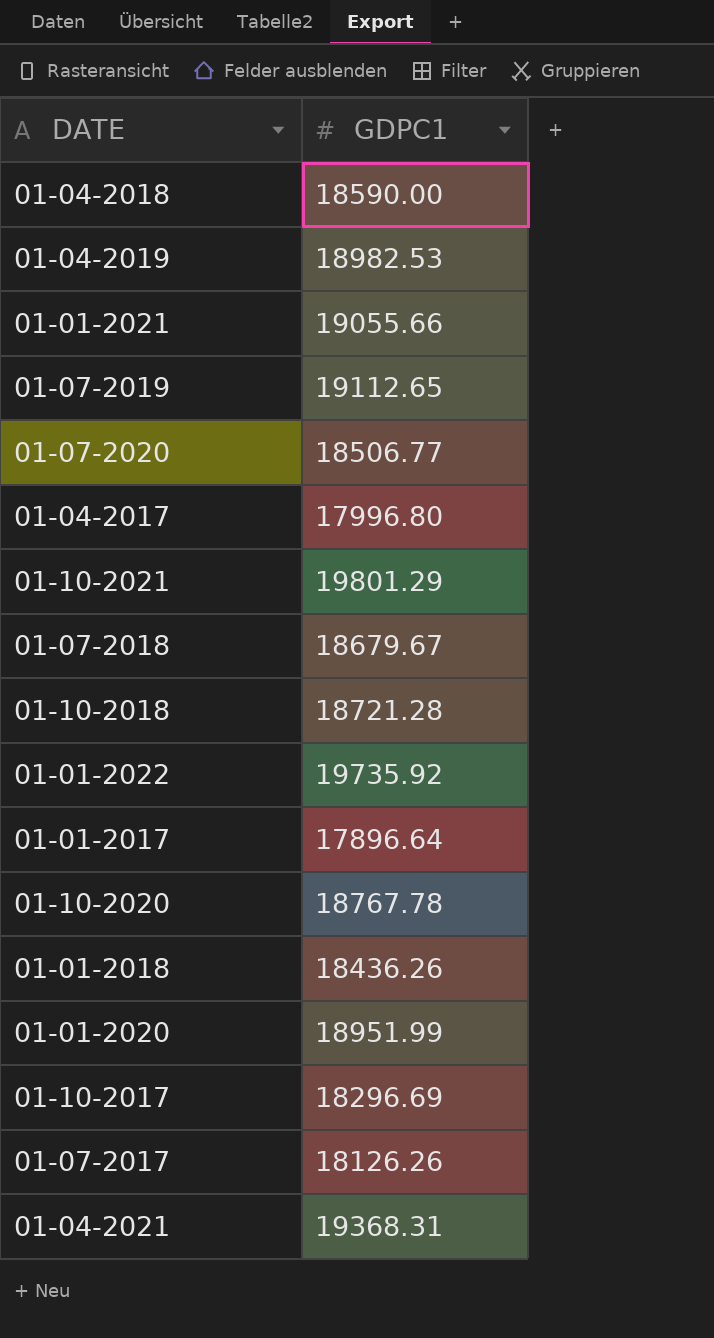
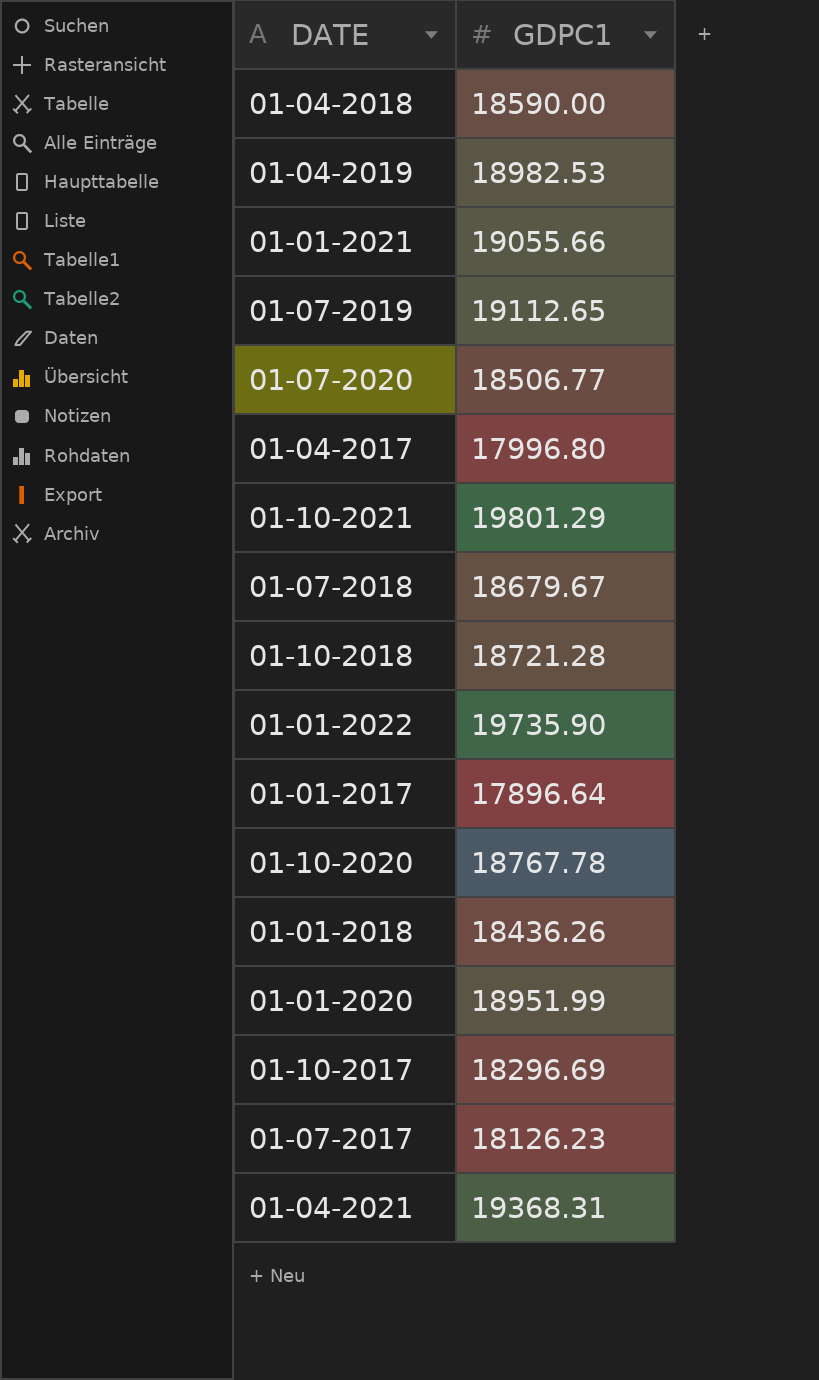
01-01-2022 | GDPC1: 19735.92 -> 19735.90
01-07-2017 | GDPC1: 18126.26 -> 18126.23

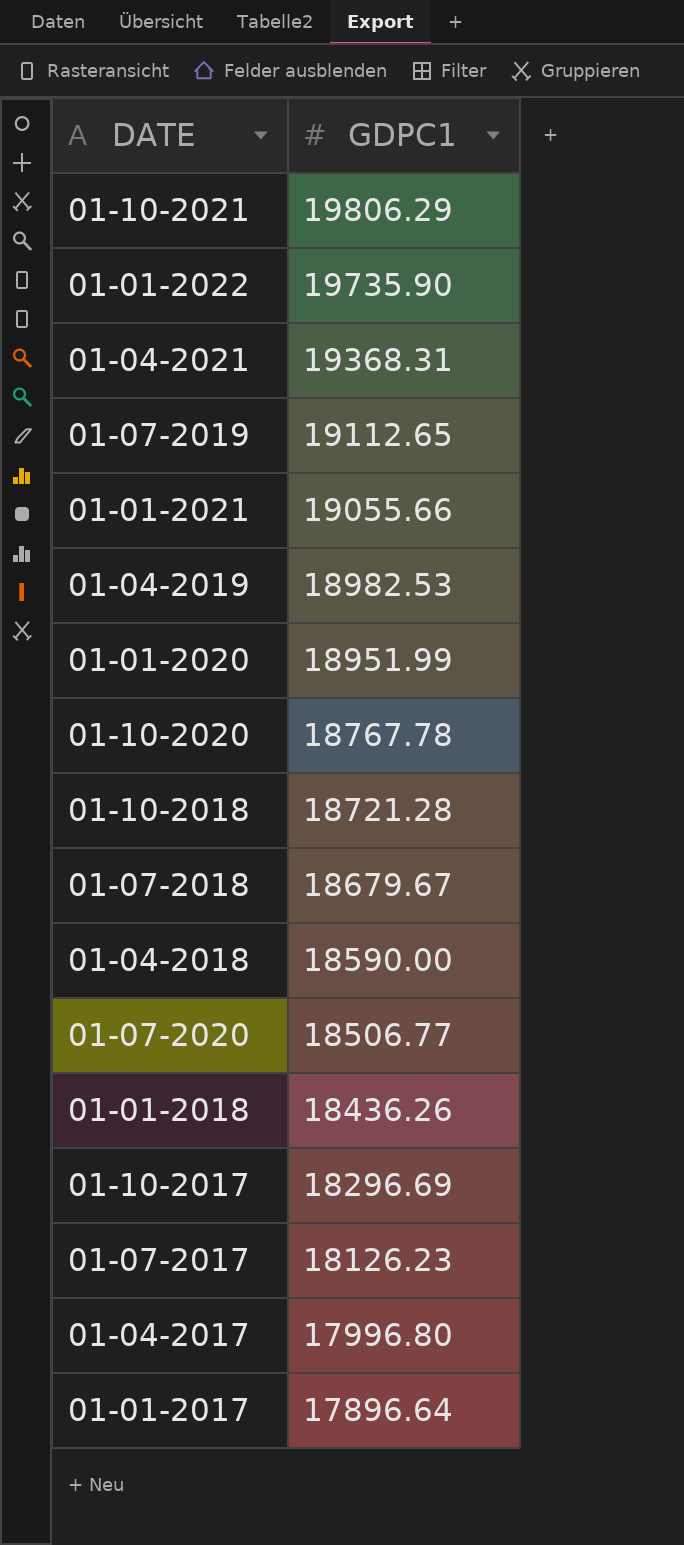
row order: none -> GDPC1 descending
01-10-2021 | GDPC1: 19801.29 -> 19806.29

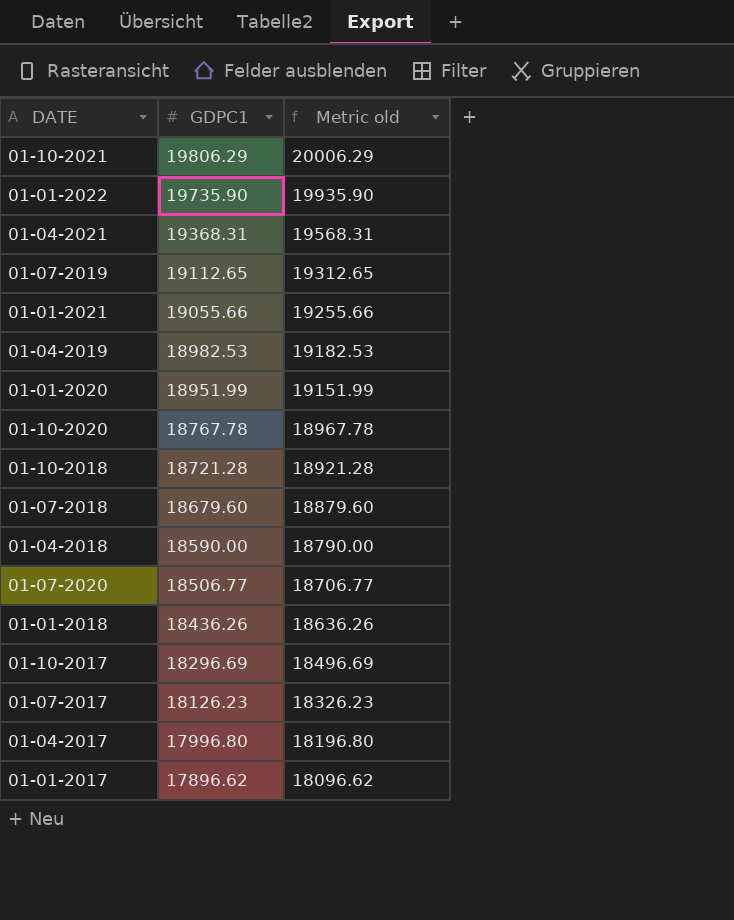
column Metric old | formula: none -> [GDPC1] + 200
01-07-2018 | GDPC1: 18679.67 -> 18679.60
01-01-2017 | GDPC1: 17896.64 -> 17896.62

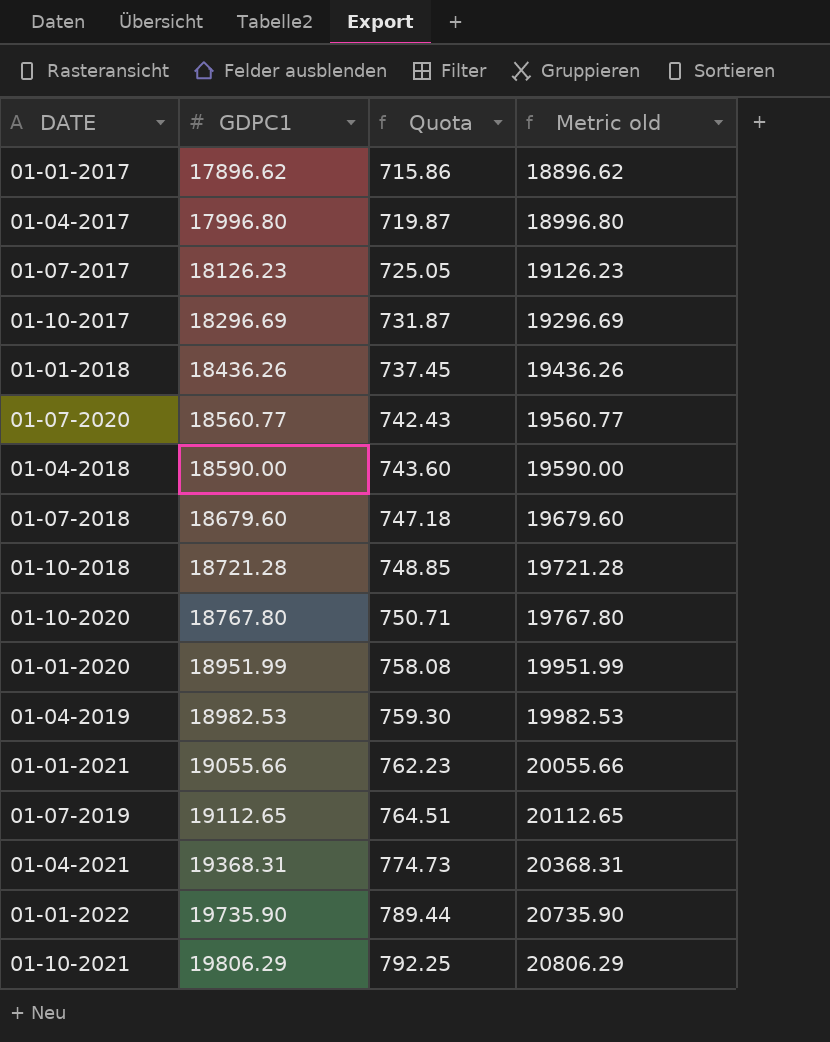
row order: GDPC1 descending -> GDPC1 ascending
column Quota | formula: none -> [GDPC1] * 0.04
column Metric old | formula: [GDPC1] + 200 -> [GDPC1] + 1000
01-07-2020 | GDPC1: 18506.77 -> 18560.77
01-10-2020 | GDPC1: 18767.78 -> 18767.80

